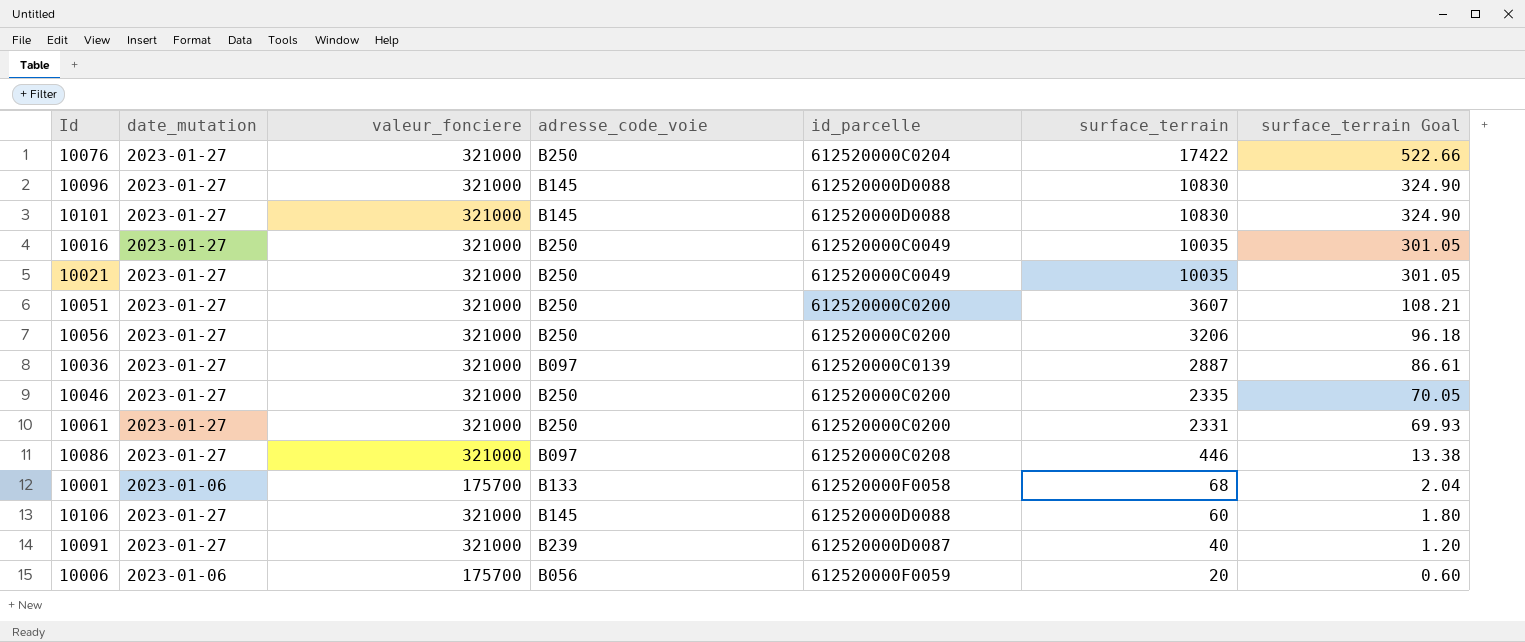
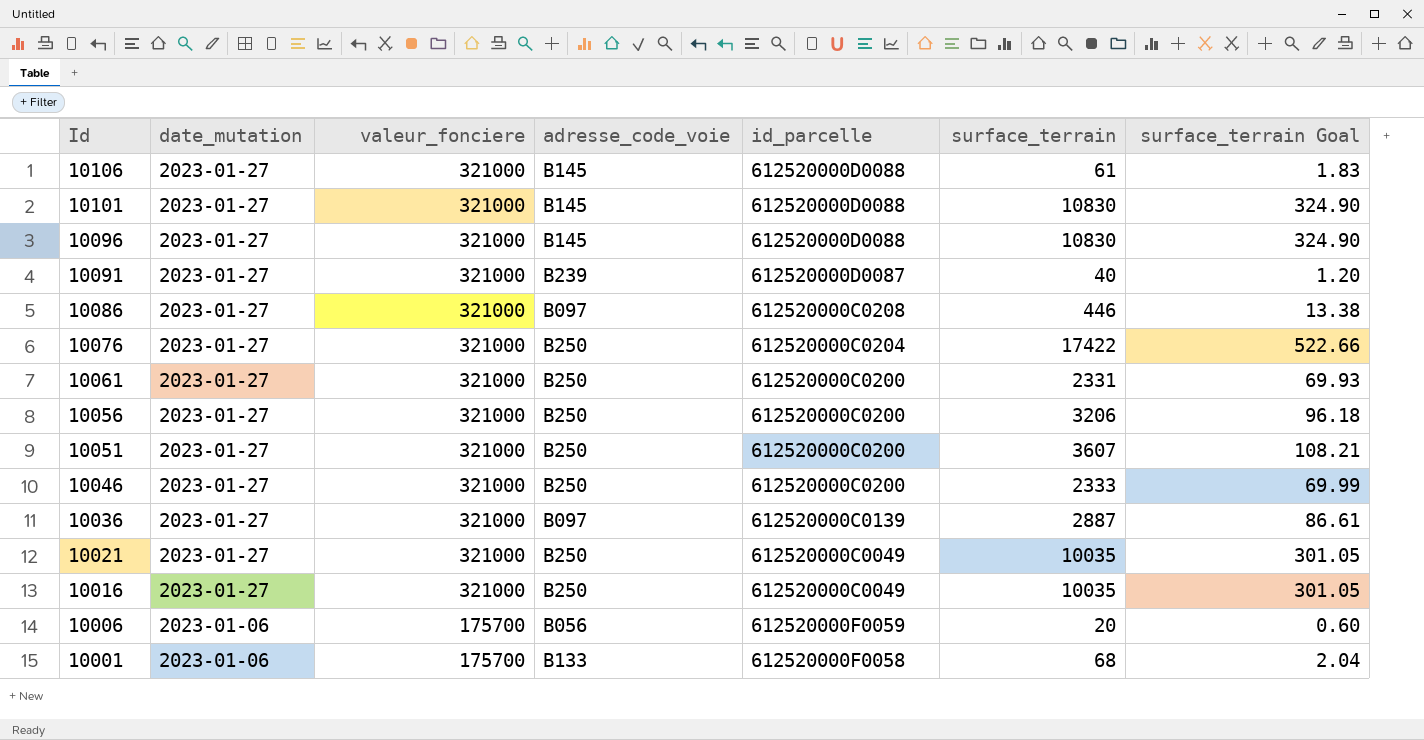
row order: surface_terrain descending -> Id descending
10106 | surface_terrain: 60 -> 61
10106 | surface_terrain Goal: 1.80 -> 1.83
10046 | surface_terrain: 2335 -> 2333
10046 | surface_terrain Goal: 70.05 -> 69.99

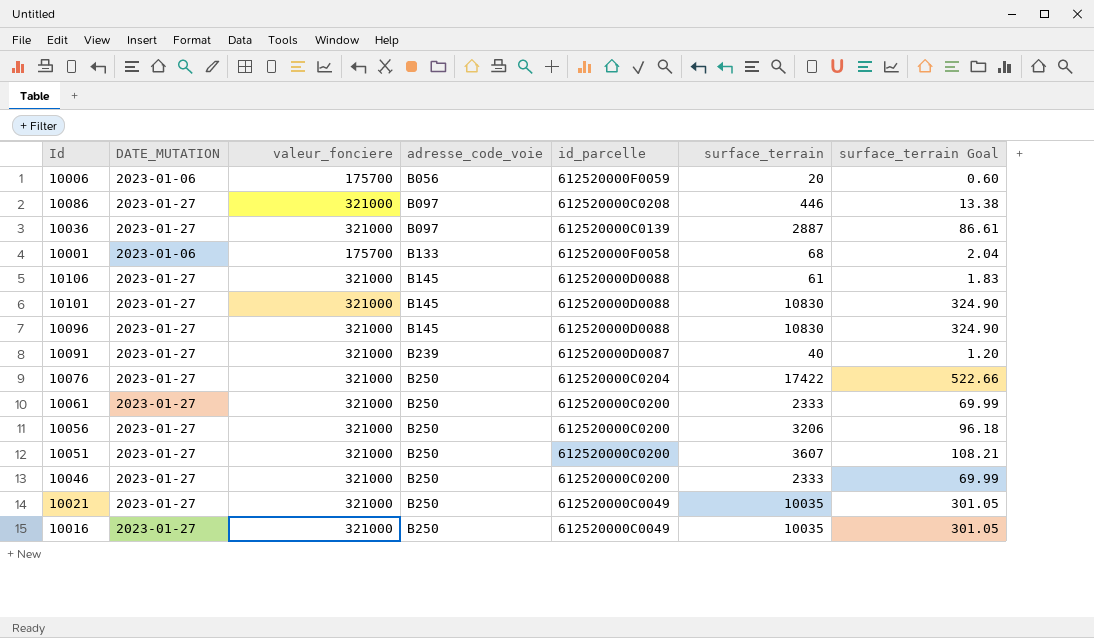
row order: Id descending -> adresse_code_voie ascending
column name: date_mutation -> DATE_MUTATION
10061 | surface_terrain: 2331 -> 2333
10061 | surface_terrain Goal: 69.93 -> 69.99

